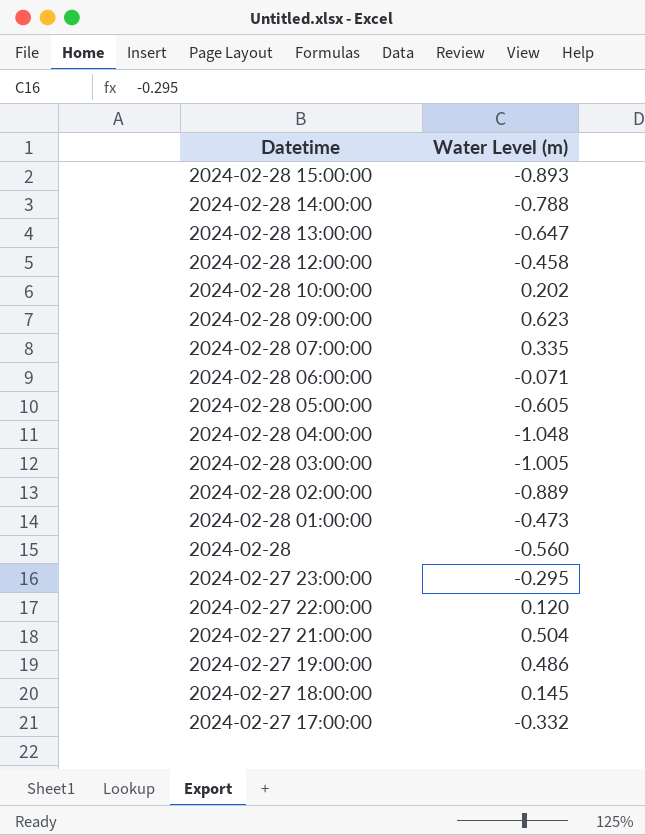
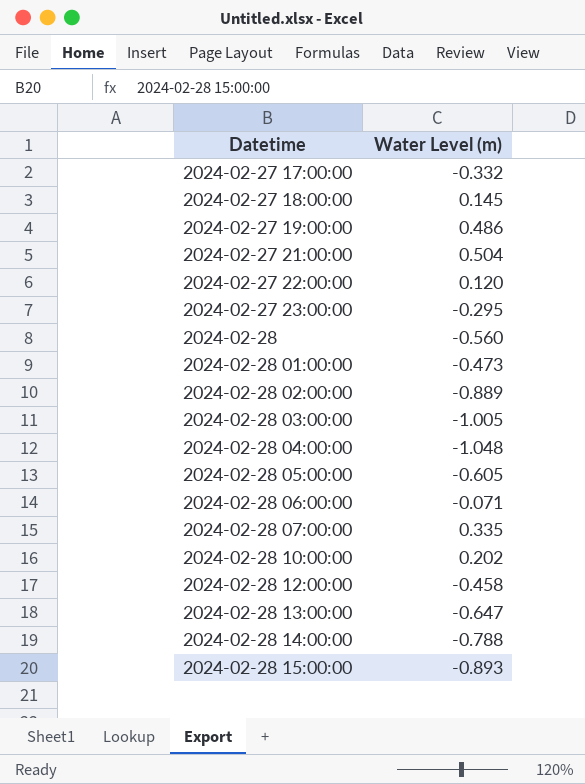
row order: Datetime descending -> Datetime ascending
row 2024-02-28 09:00:00: 0.623 -> none

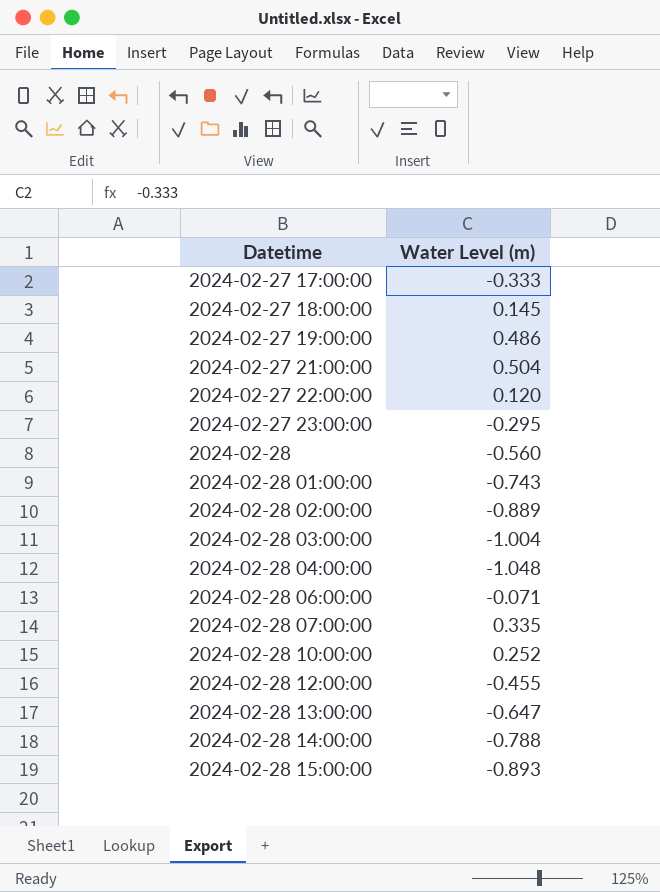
row 2024-02-28 05:00:00: -0.605 -> none
2024-02-27 17:00:00 | Water Level (m): -0.332 -> -0.333
2024-02-28 01:00:00 | Water Level (m): -0.473 -> -0.743
2024-02-28 03:00:00 | Water Level (m): -1.005 -> -1.004
2024-02-28 10:00:00 | Water Level (m): 0.202 -> 0.252
2024-02-28 12:00:00 | Water Level (m): -0.458 -> -0.455

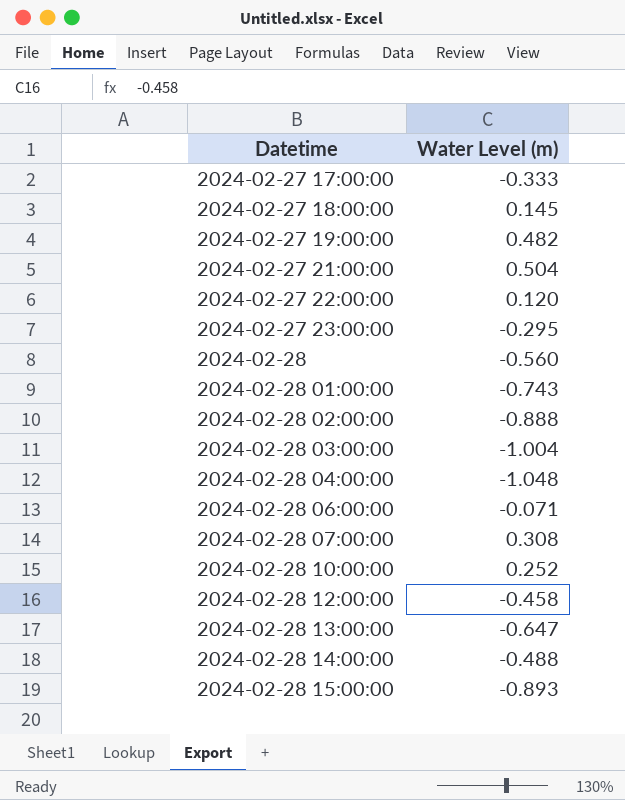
2024-02-27 19:00:00 | Water Level (m): 0.486 -> 0.482
2024-02-28 02:00:00 | Water Level (m): -0.889 -> -0.888
2024-02-28 07:00:00 | Water Level (m): 0.335 -> 0.308
2024-02-28 12:00:00 | Water Level (m): -0.455 -> -0.458
2024-02-28 14:00:00 | Water Level (m): -0.788 -> -0.488

